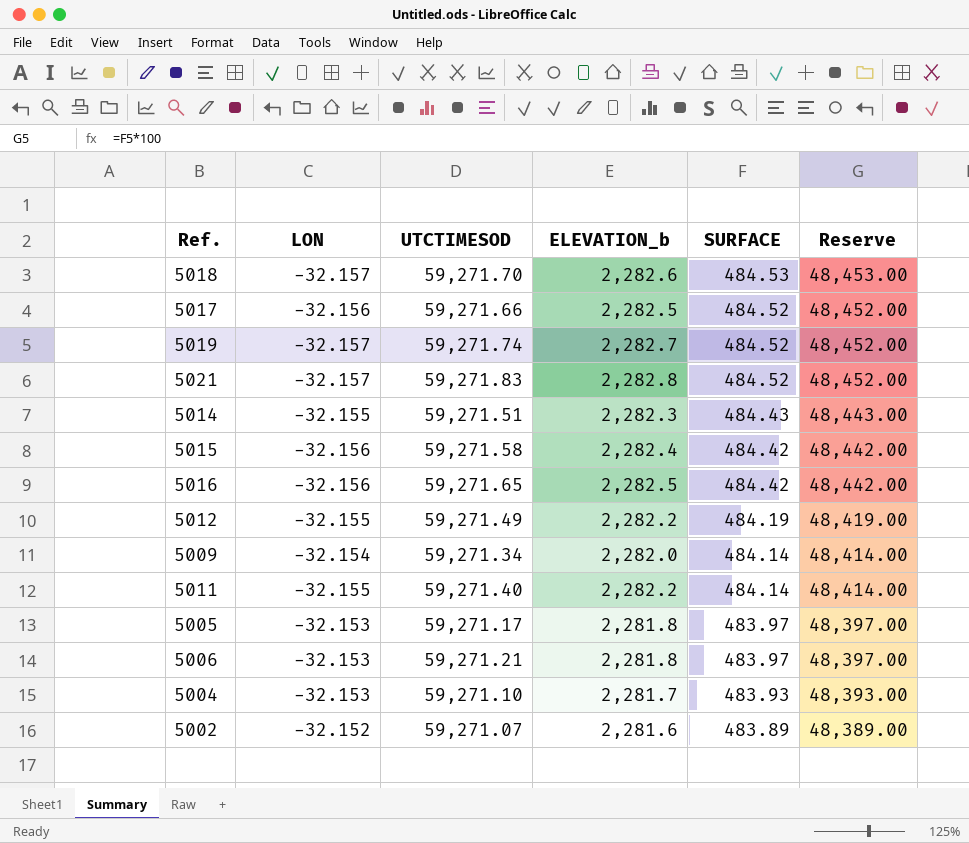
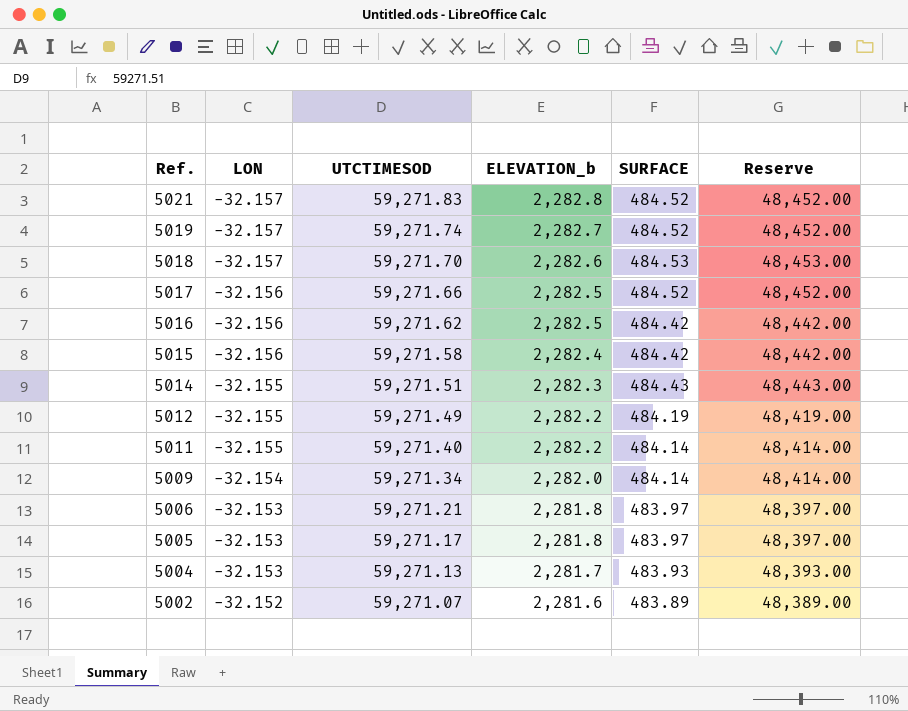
row order: SURFACE descending -> Ref. descending
5016 | UTCTIMESOD: 59,271.65 -> 59,271.62
5004 | UTCTIMESOD: 59,271.10 -> 59,271.13

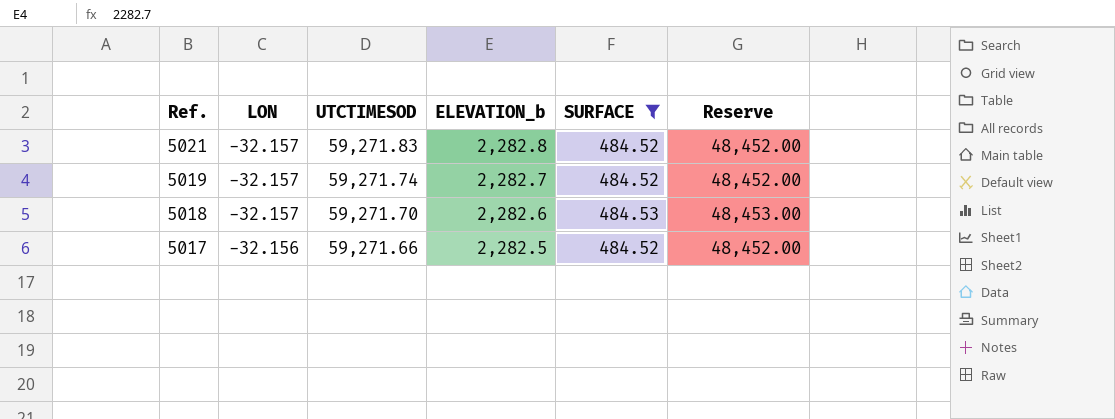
filter: none -> SURFACE >= 484.52

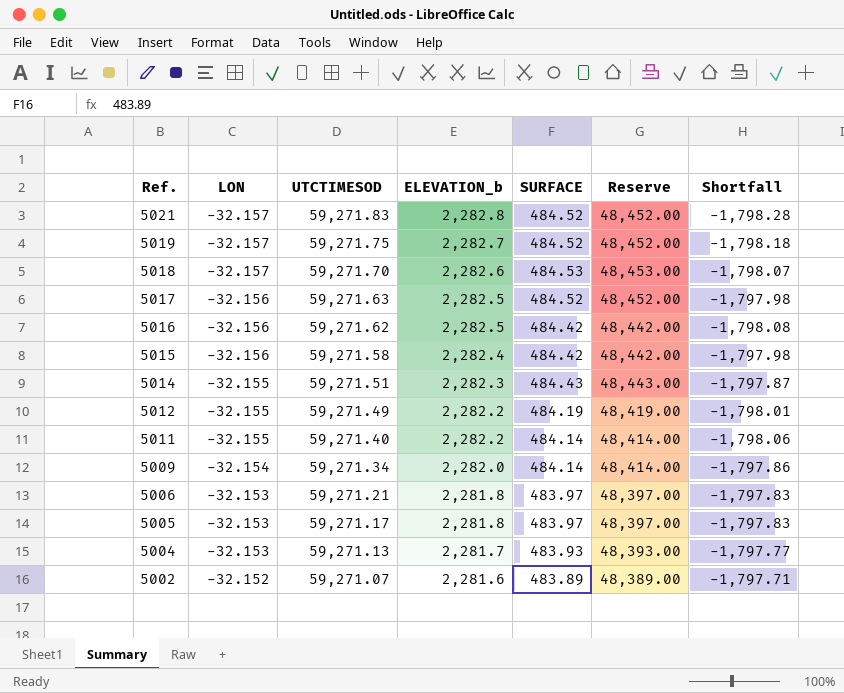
filter: SURFACE >= 484.52 -> none
column Shortfall | formula: none -> [SURFACE] - [ELEVATION_b]
5019 | UTCTIMESOD: 59,271.74 -> 59,271.75
5017 | UTCTIMESOD: 59,271.66 -> 59,271.63

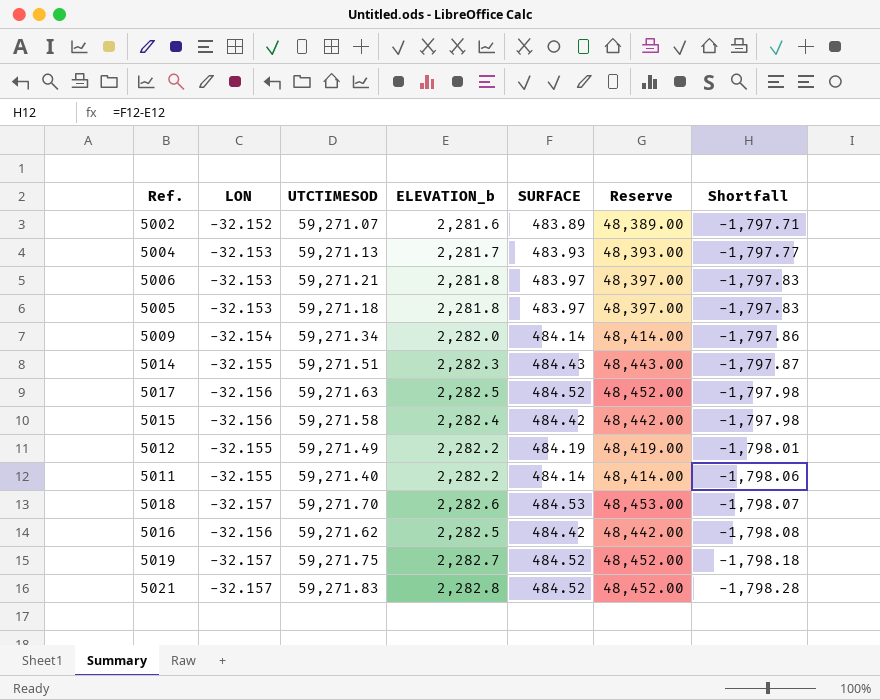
row order: Ref. descending -> Shortfall descending
5005 | UTCTIMESOD: 59,271.17 -> 59,271.18

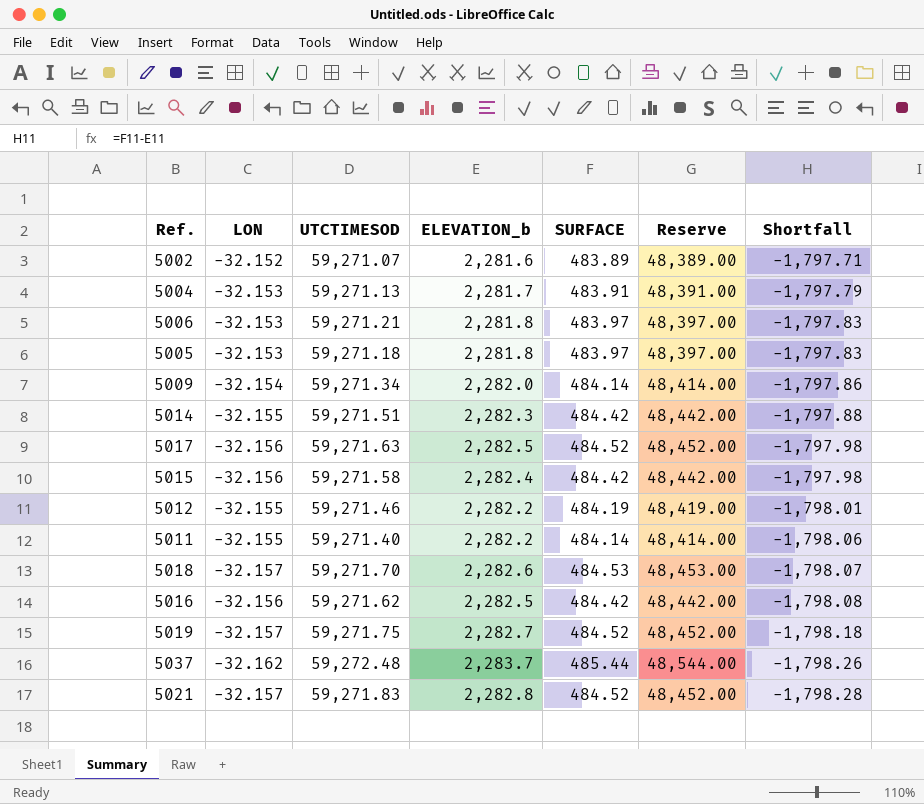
5004 | SURFACE: 483.93 -> 483.91
5004 | Reserve: 48,393.00 -> 48,391.00
5004 | Shortfall: -1,797.77 -> -1,797.79
5014 | SURFACE: 484.43 -> 484.42
5014 | Reserve: 48,443.00 -> 48,442.00
5014 | Shortfall: -1,797.87 -> -1,797.88
5012 | UTCTIMESOD: 59,271.49 -> 59,271.46
row 5037: none -> -32.162 | 59,272.48 | 2,283.7 | 485.44 | 48,544.00 | -1,798.26

